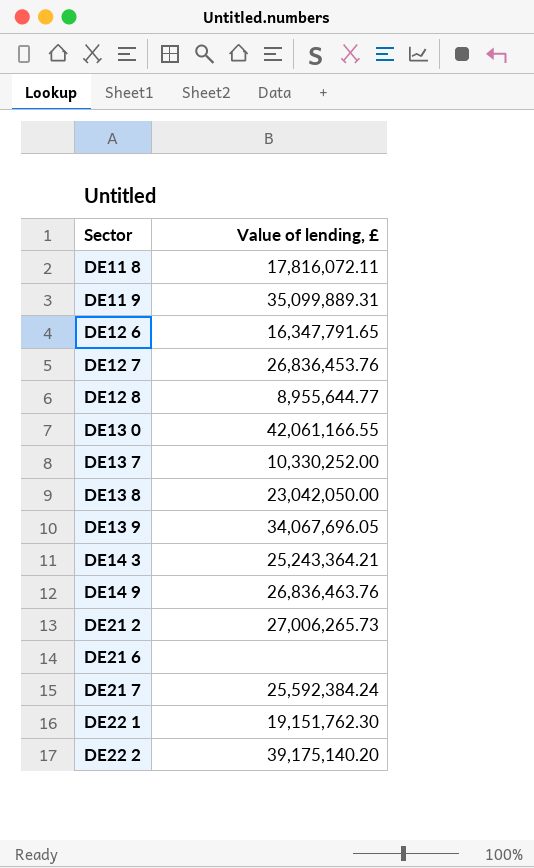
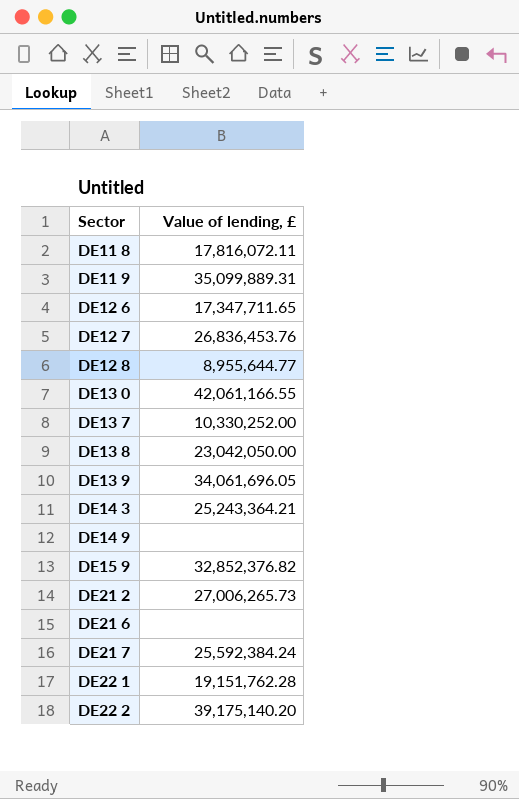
DE12 6 | Value of lending, £: 16,347,791.65 -> 17,347,711.65
DE13 9 | Value of lending, £: 34,067,696.05 -> 34,061,696.05
DE14 9 | Value of lending, £: 26,836,463.76 -> none
row DE15 9: none -> 32,852,376.82
DE22 1 | Value of lending, £: 19,151,762.30 -> 19,151,762.28

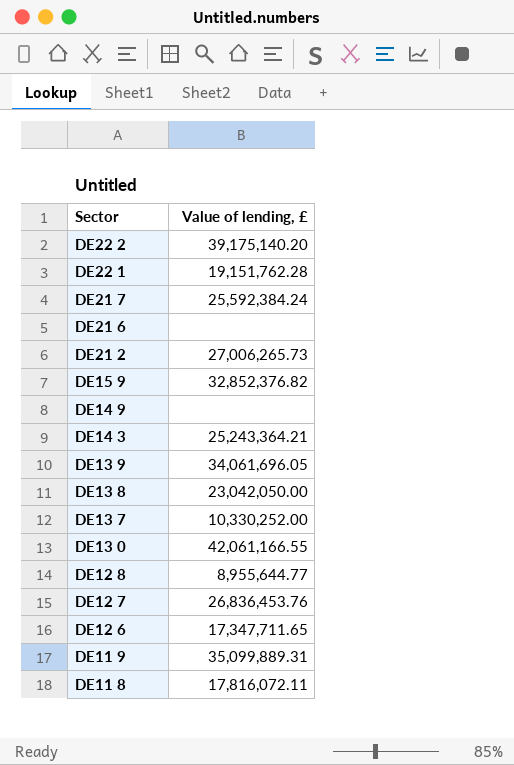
row order: Sector ascending -> Sector descending

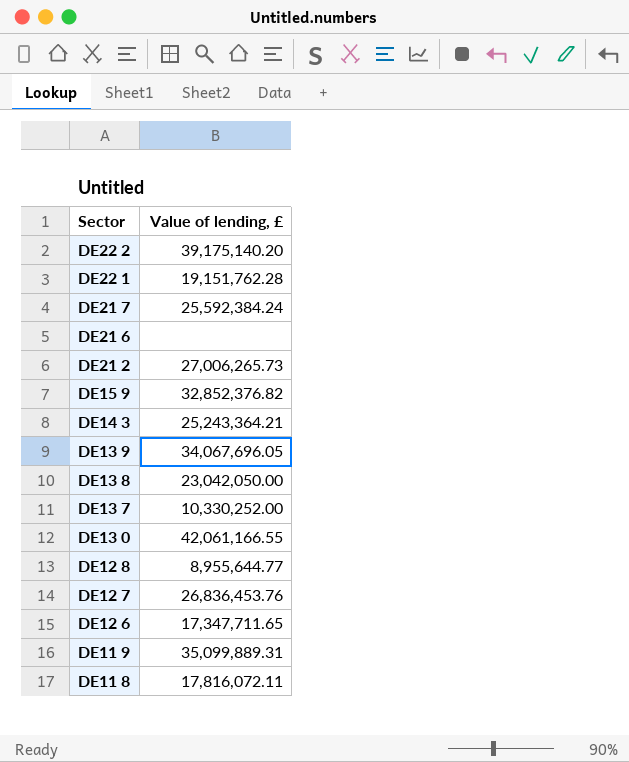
row DE14 9: none -> none
DE13 9 | Value of lending, £: 34,061,696.05 -> 34,067,696.05

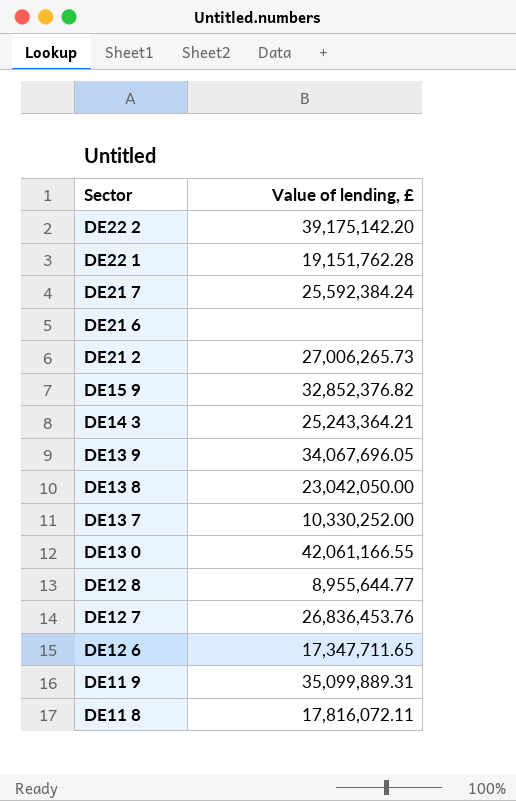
DE22 2 | Value of lending, £: 39,175,140.20 -> 39,175,142.20

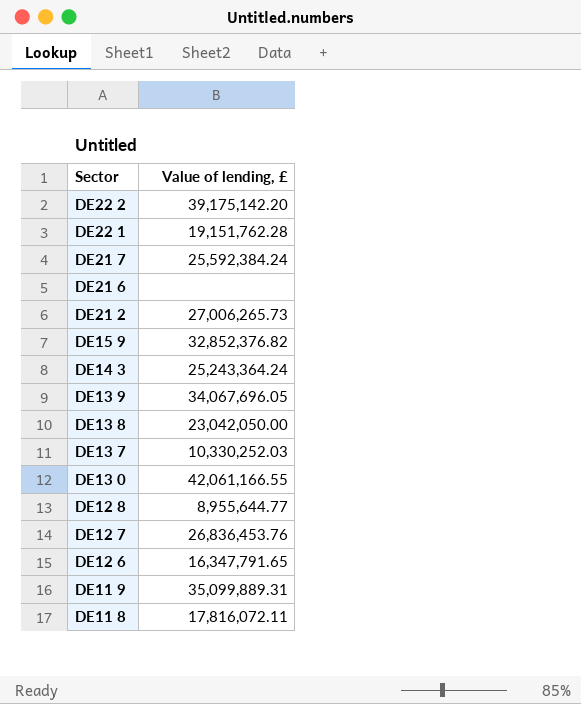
DE14 3 | Value of lending, £: 25,243,364.21 -> 25,243,364.24
DE13 7 | Value of lending, £: 10,330,252.00 -> 10,330,252.03
DE12 6 | Value of lending, £: 17,347,711.65 -> 16,347,791.65

